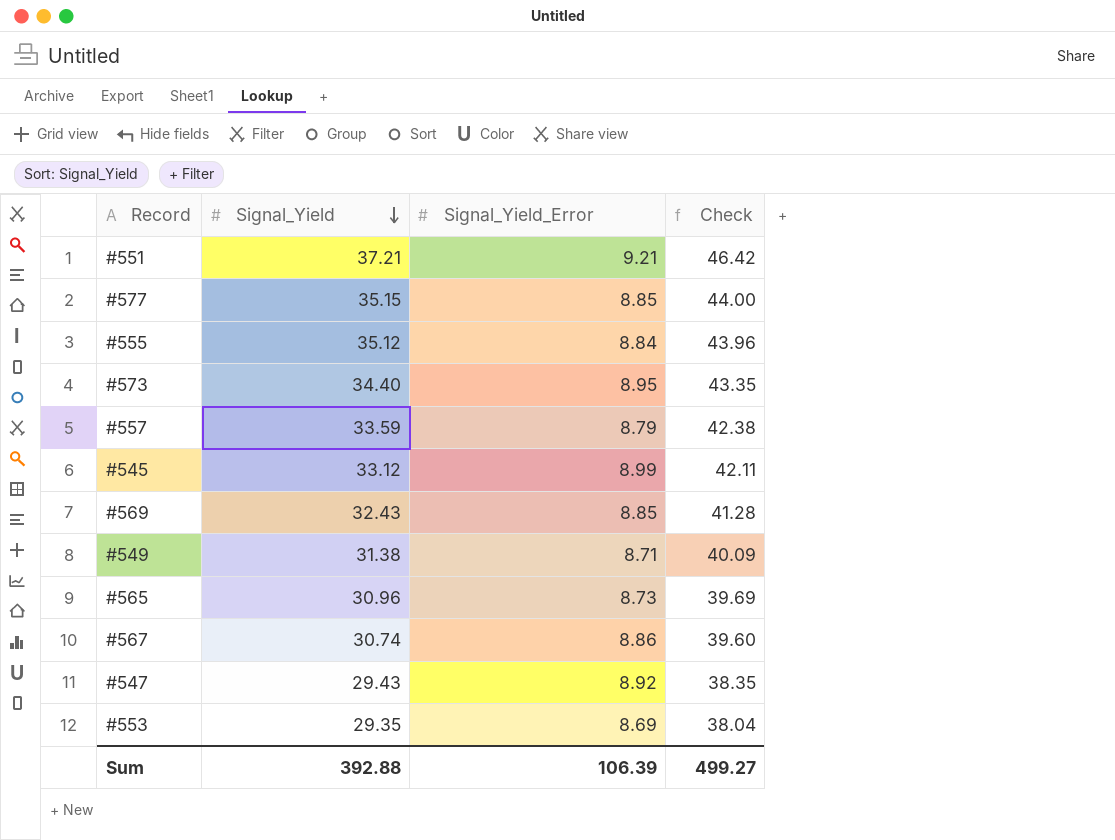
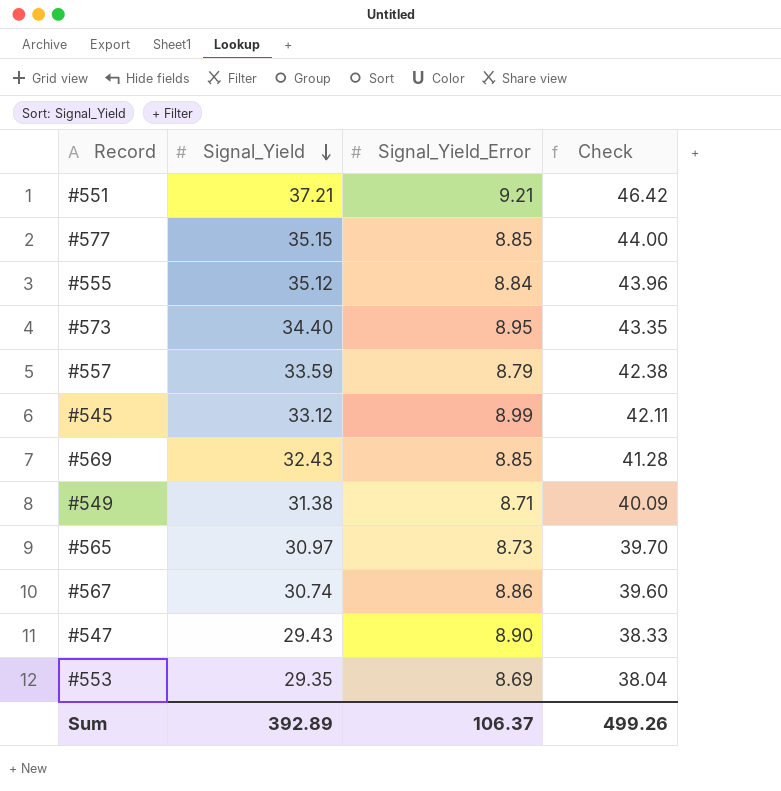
#565 | Signal_Yield: 30.96 -> 30.97
#565 | Check: 39.69 -> 39.70
#547 | Signal_Yield_Error: 8.92 -> 8.90
#547 | Check: 38.35 -> 38.33
Sum | Signal_Yield: 392.88 -> 392.89
Sum | Signal_Yield_Error: 106.39 -> 106.37
Sum | Check: 499.27 -> 499.26

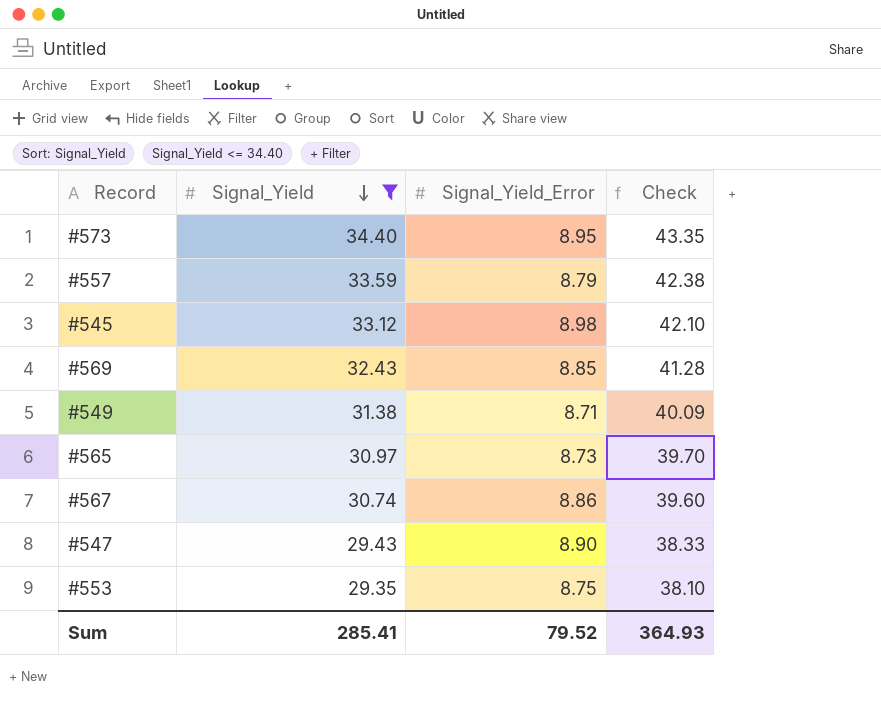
filter: none -> Signal_Yield <= 34.40
#545 | Signal_Yield_Error: 8.99 -> 8.98
#545 | Check: 42.11 -> 42.10
#553 | Signal_Yield_Error: 8.69 -> 8.75
#553 | Check: 38.04 -> 38.10
Sum | Signal_Yield: 392.89 -> 285.41
Sum | Signal_Yield_Error: 106.37 -> 79.52
Sum | Check: 499.26 -> 364.93

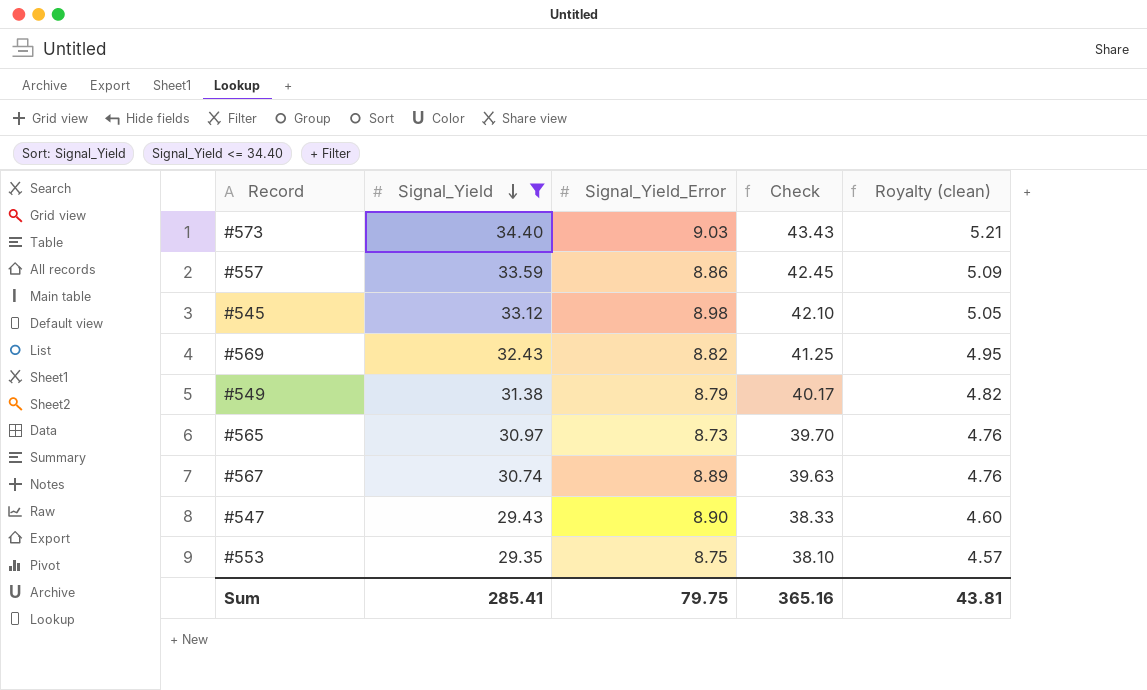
column Royalty (clean) | formula: none -> [Check] * 0.12
#573 | Signal_Yield_Error: 8.95 -> 9.03
#573 | Check: 43.35 -> 43.43
#557 | Signal_Yield_Error: 8.79 -> 8.86
#557 | Check: 42.38 -> 42.45
#569 | Signal_Yield_Error: 8.85 -> 8.82
#569 | Check: 41.28 -> 41.25
#549 | Signal_Yield_Error: 8.71 -> 8.79
#549 | Check: 40.09 -> 40.17
#567 | Signal_Yield_Error: 8.86 -> 8.89
#567 | Check: 39.60 -> 39.63
Sum | Signal_Yield_Error: 79.52 -> 79.75
Sum | Check: 364.93 -> 365.16

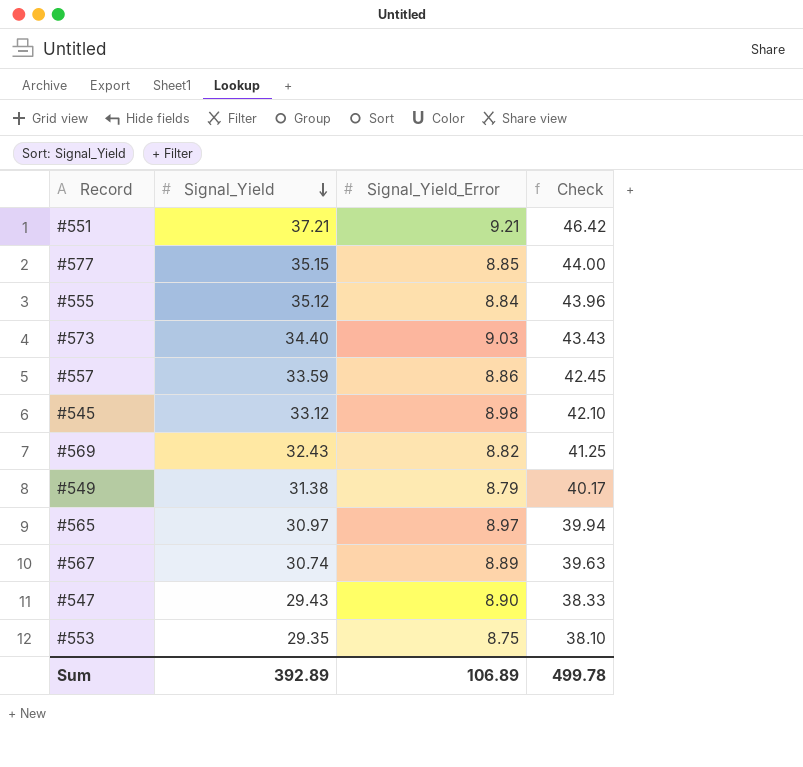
filter: Signal_Yield <= 34.40 -> none
column Royalty (clean) | formula: [Check] * 0.12 -> none
#565 | Signal_Yield_Error: 8.73 -> 8.97
#565 | Check: 39.70 -> 39.94
Sum | Signal_Yield: 285.41 -> 392.89
Sum | Signal_Yield_Error: 79.75 -> 106.89
Sum | Check: 365.16 -> 499.78

